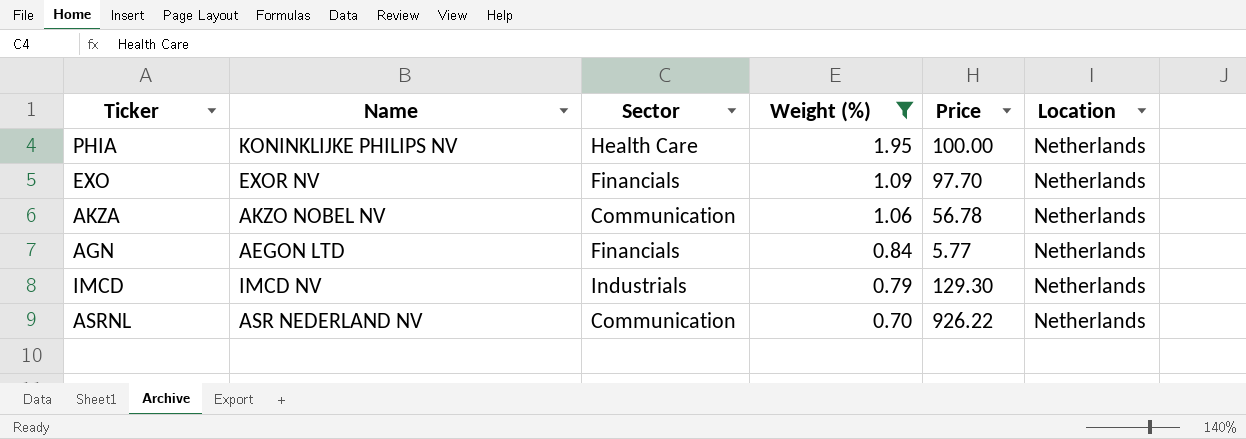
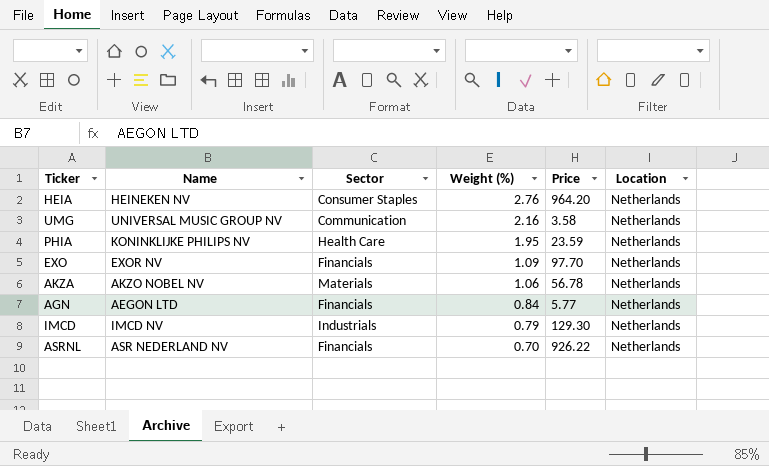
filter: Weight (%) <= 1.95 -> none
PHIA | Price: 100.00 -> 23.59
AKZA | Sector: Communication -> Materials
ASRNL | Sector: Communication -> Financials

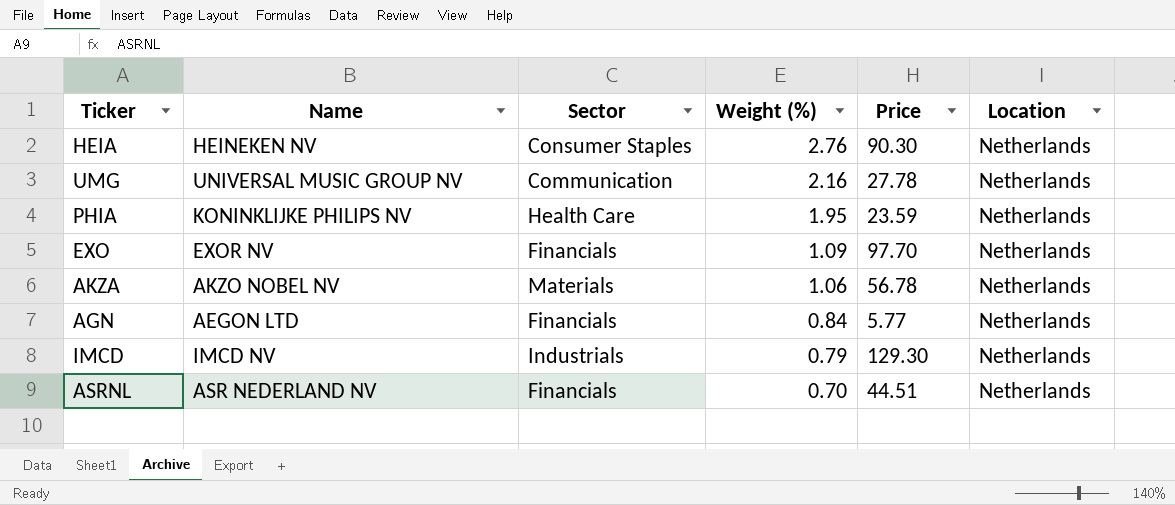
HEIA | Price: 964.20 -> 90.30
UMG | Price: 3.58 -> 27.78
ASRNL | Price: 926.22 -> 44.51

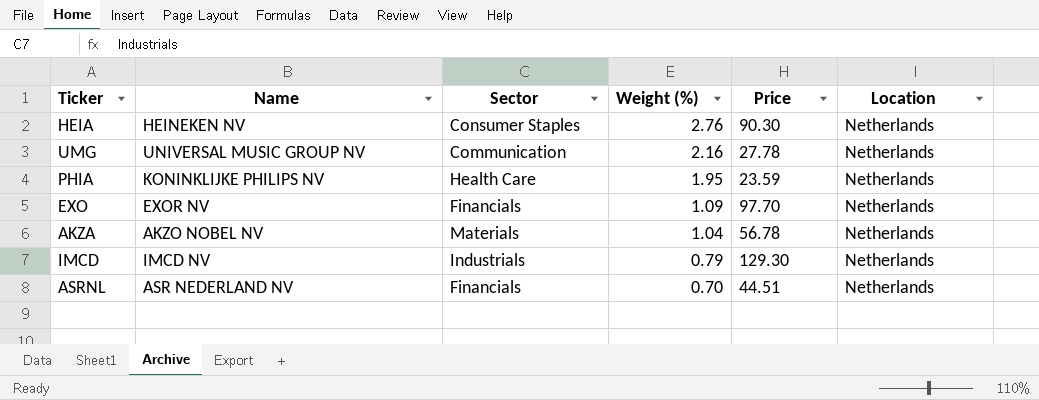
row AGN: AEGON LTD | Financials | 0.84 | 5.77 | Netherlands -> none
AKZA | Weight (%): 1.06 -> 1.04

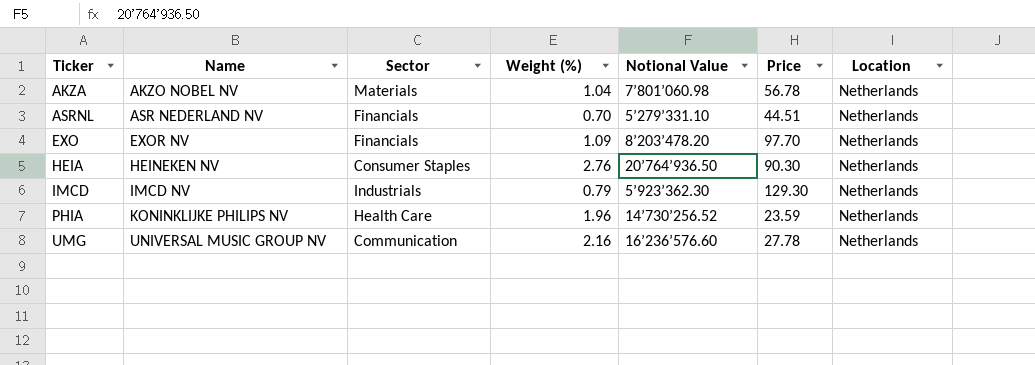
row order: Weight (%) descending -> Ticker ascending
column Notional Value | position: none -> 5
PHIA | Weight (%): 1.95 -> 1.96

